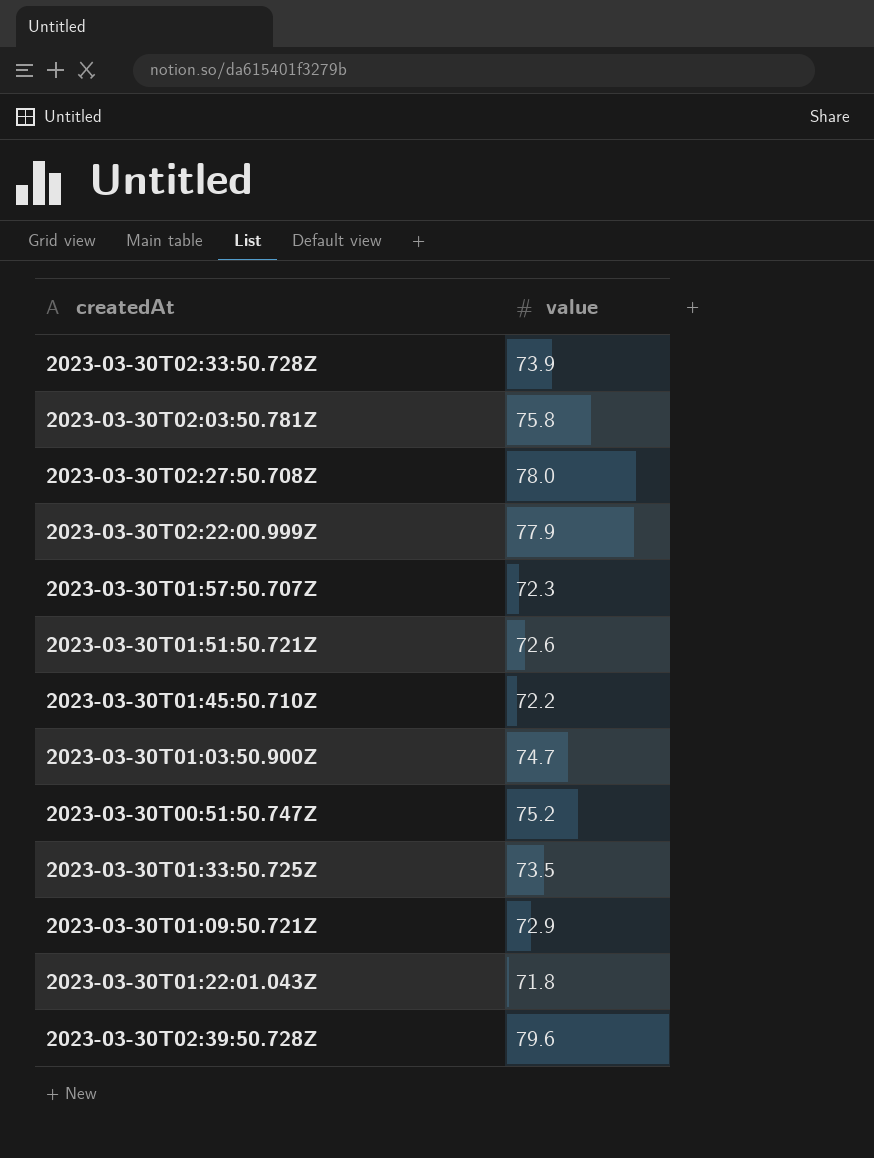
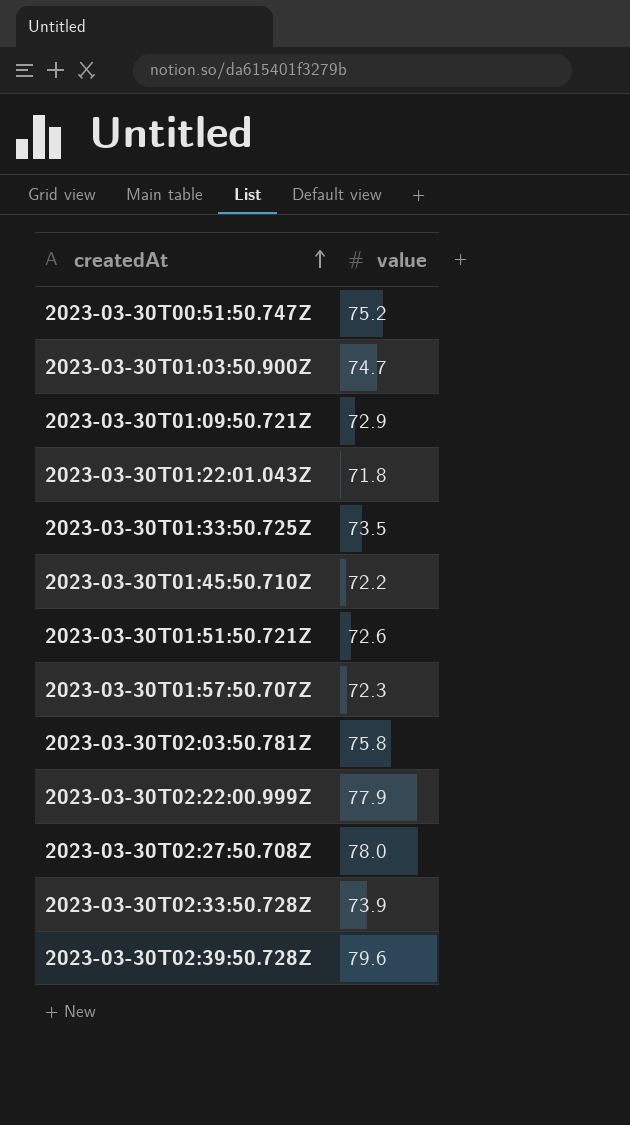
row order: none -> createdAt ascending

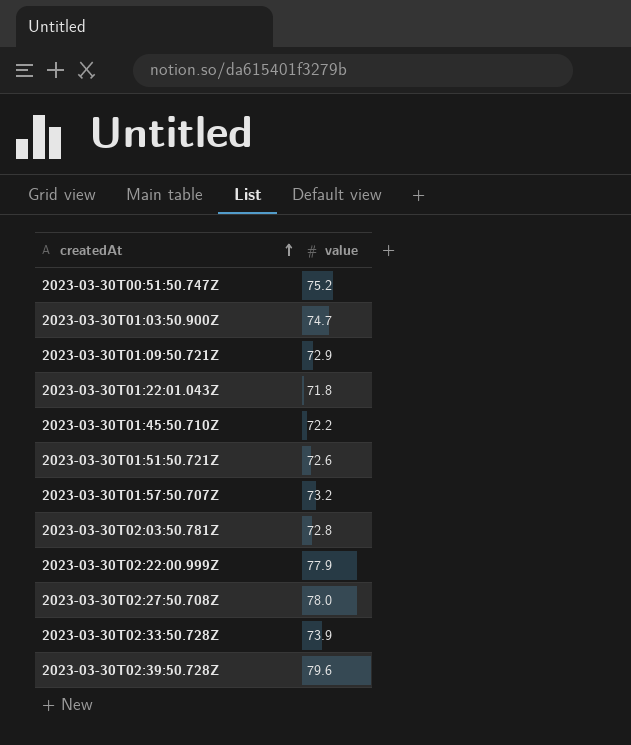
row 2023-03-30T01:33:50.725Z: 73.5 -> none
2023-03-30T01:57:50.707Z | value: 72.3 -> 73.2
2023-03-30T02:03:50.781Z | value: 75.8 -> 72.8

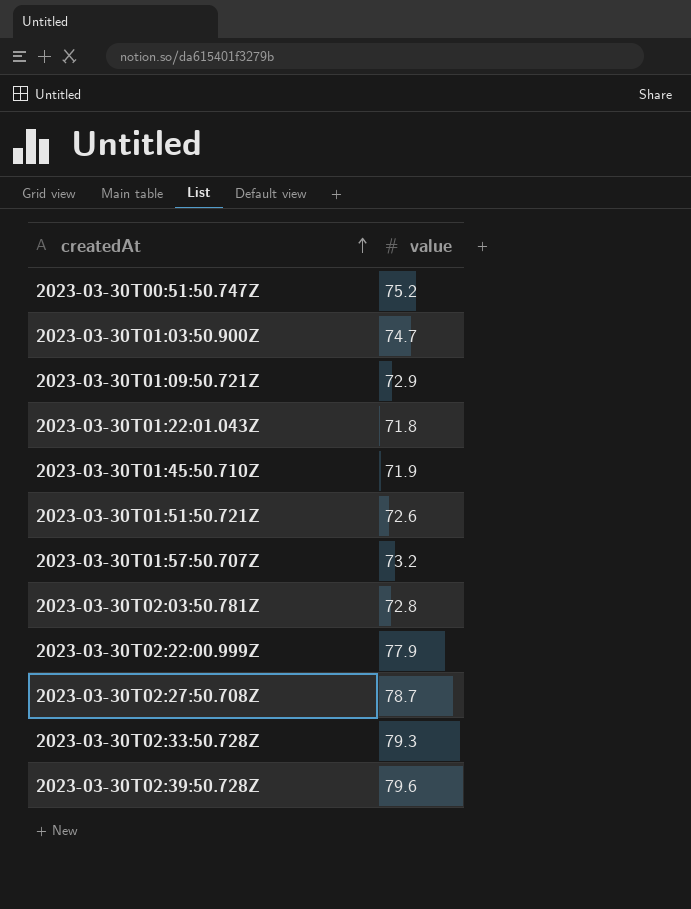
2023-03-30T01:45:50.710Z | value: 72.2 -> 71.9
2023-03-30T02:27:50.708Z | value: 78.0 -> 78.7
2023-03-30T02:33:50.728Z | value: 73.9 -> 79.3

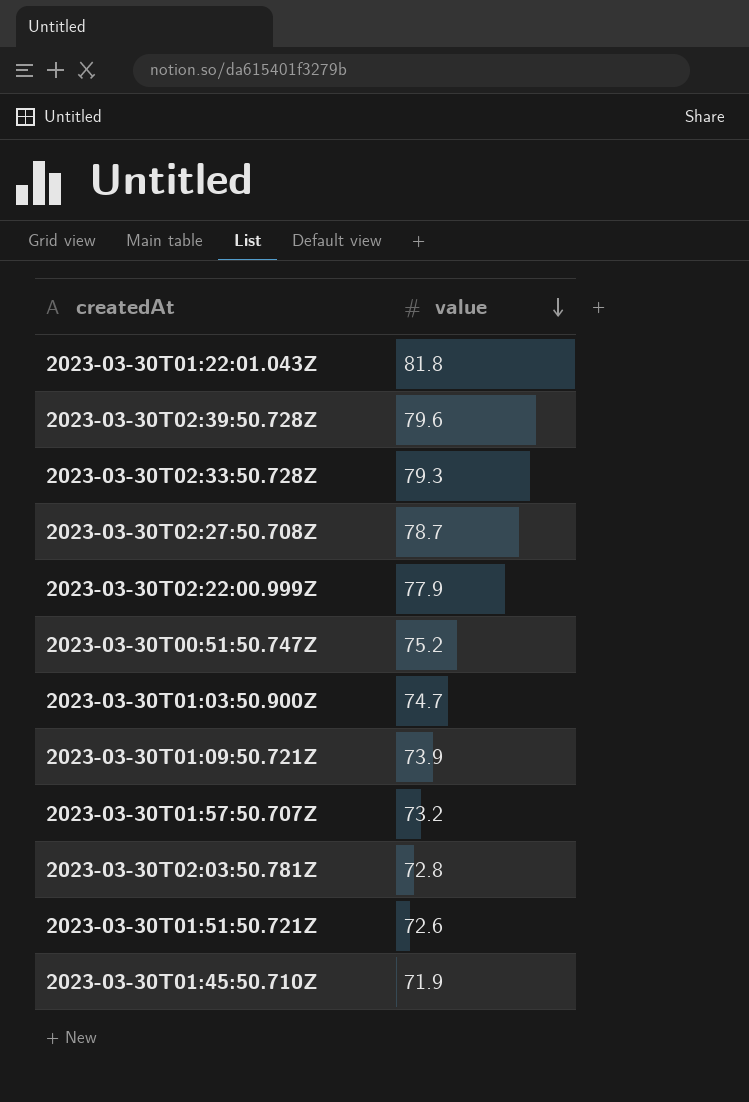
row order: createdAt ascending -> value descending
2023-03-30T01:22:01.043Z | value: 71.8 -> 81.8
2023-03-30T01:09:50.721Z | value: 72.9 -> 73.9

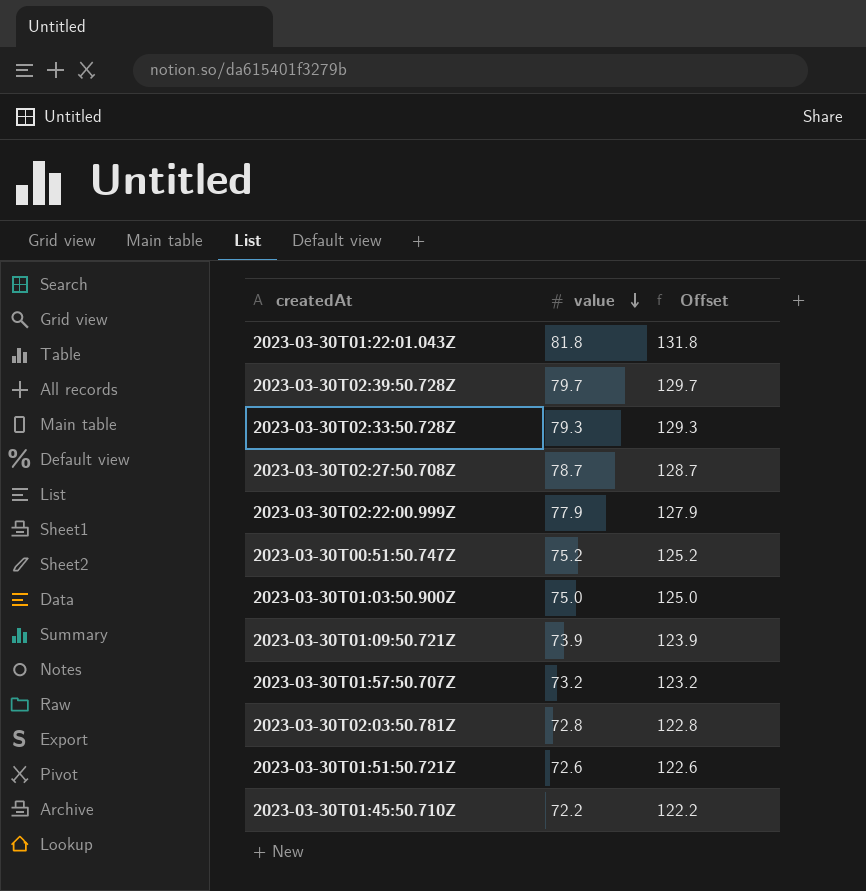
column Offset | formula: none -> [value] + 50
2023-03-30T02:39:50.728Z | value: 79.6 -> 79.7
2023-03-30T01:03:50.900Z | value: 74.7 -> 75.0
2023-03-30T01:45:50.710Z | value: 71.9 -> 72.2

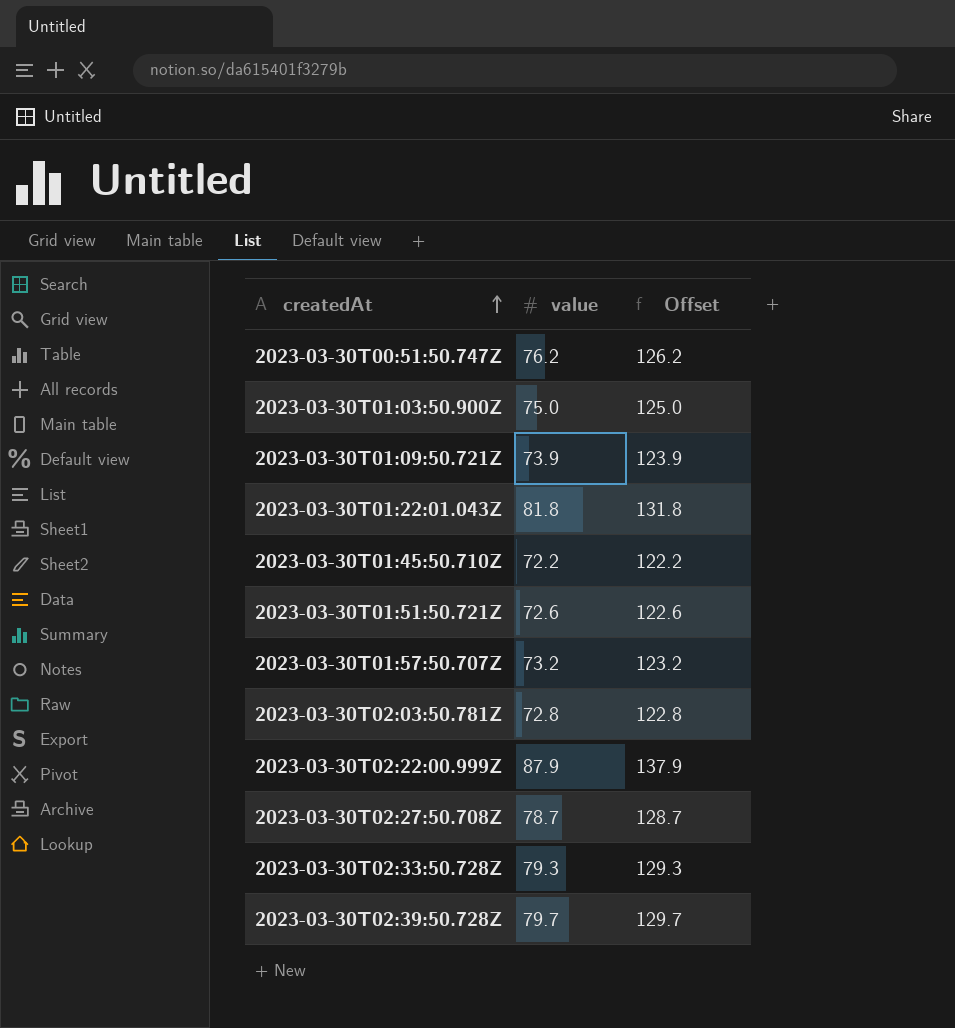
row order: value descending -> createdAt ascending
2023-03-30T00:51:50.747Z | value: 75.2 -> 76.2
2023-03-30T00:51:50.747Z | Offset: 125.2 -> 126.2
2023-03-30T02:22:00.999Z | value: 77.9 -> 87.9
2023-03-30T02:22:00.999Z | Offset: 127.9 -> 137.9

